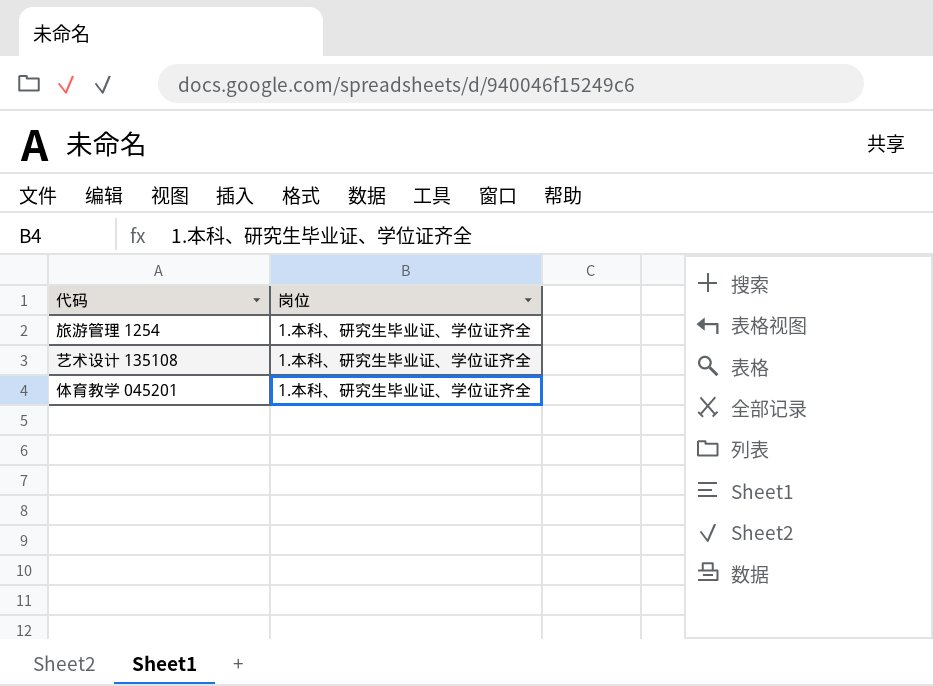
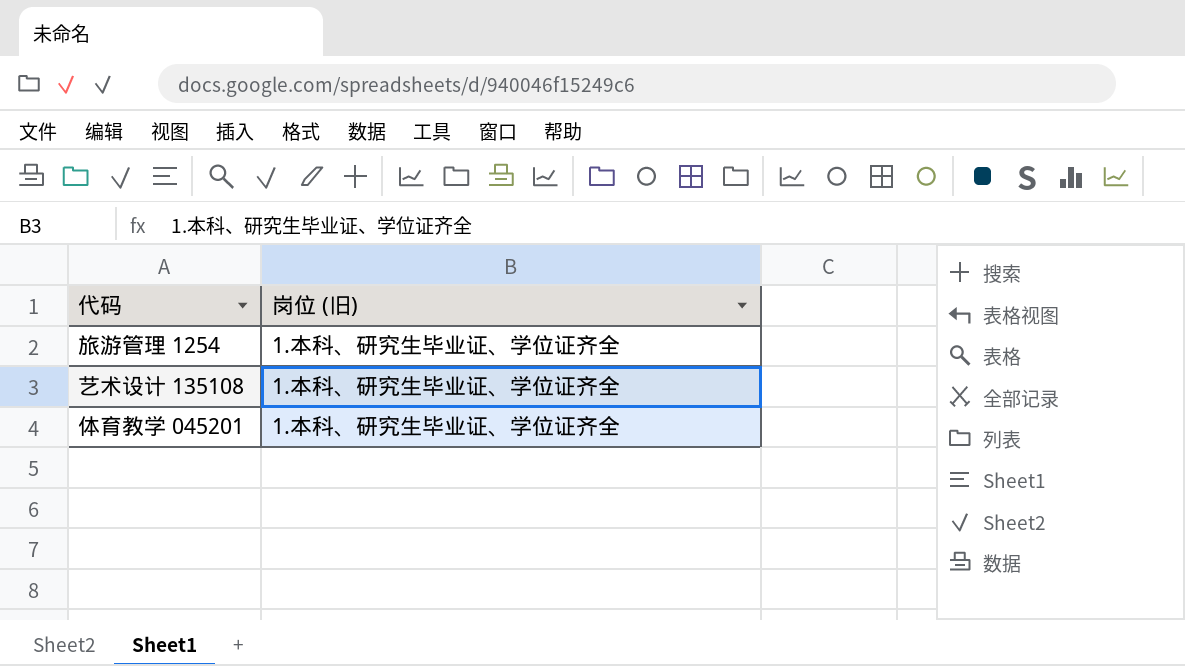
column name: 岗位 -> 岗位 (旧)

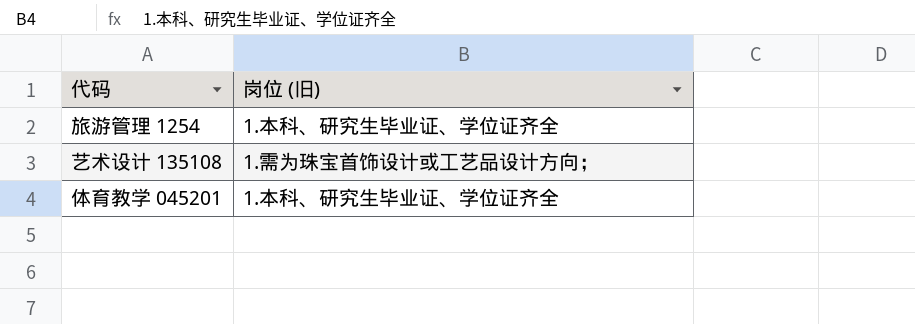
艺术设计 135108 | 岗位 (旧): 1.本科、研究生毕业证、学位证齐全 -> 1.需为珠宝首饰设计或工艺品设计方向；

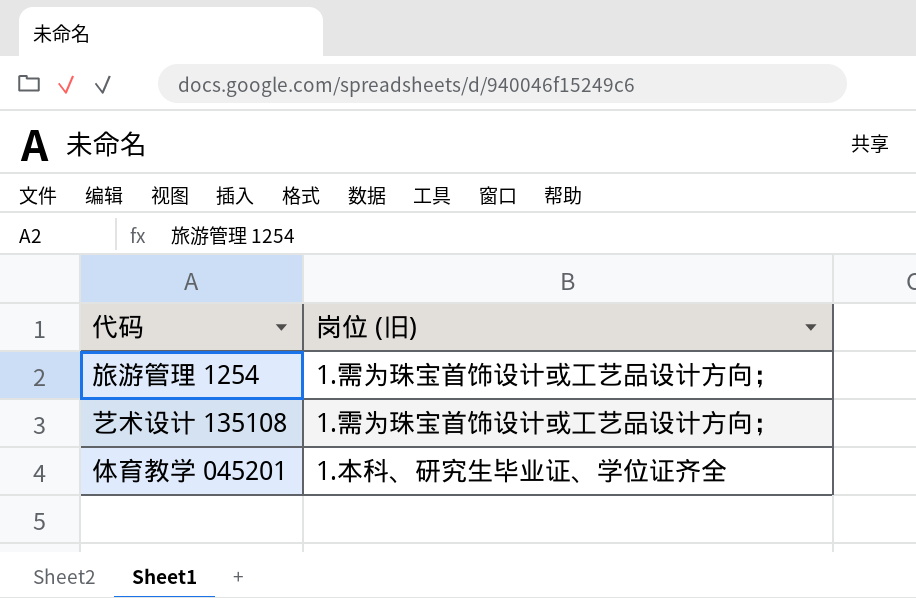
旅游管理 1254 | 岗位 (旧): 1.本科、研究生毕业证、学位证齐全 -> 1.需为珠宝首饰设计或工艺品设计方向；

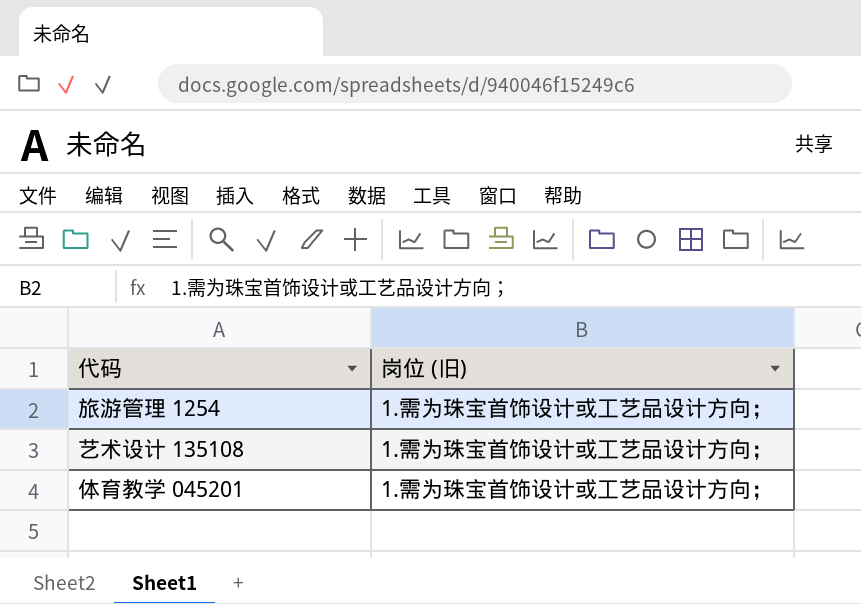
体育教学 045201 | 岗位 (旧): 1.本科、研究生毕业证、学位证齐全 -> 1.需为珠宝首饰设计或工艺品设计方向；

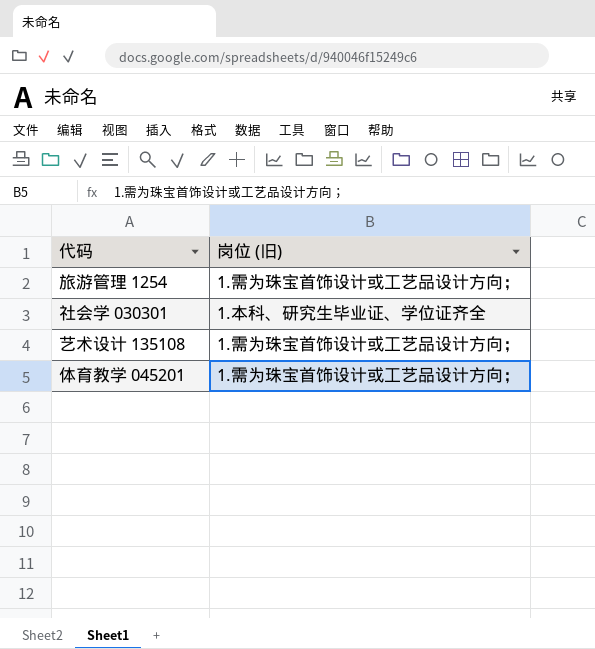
row 社会学 030301: none -> 1.本科、研究生毕业证、学位证齐全

